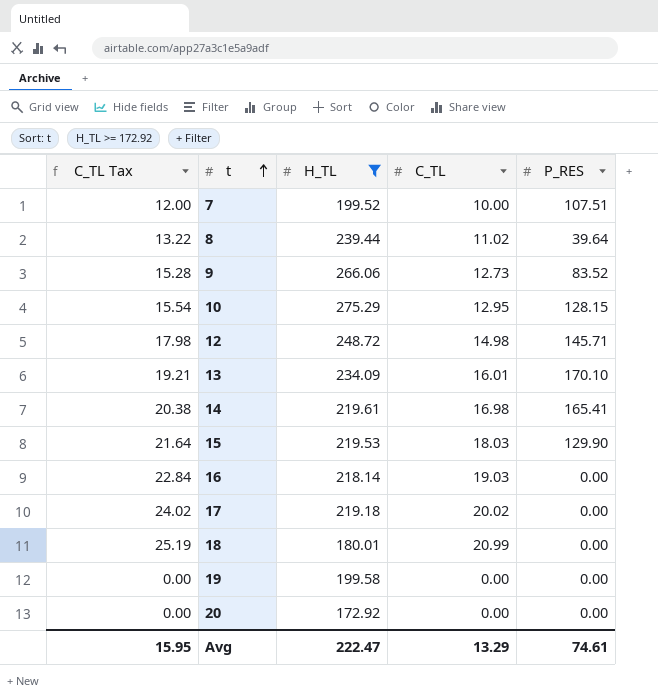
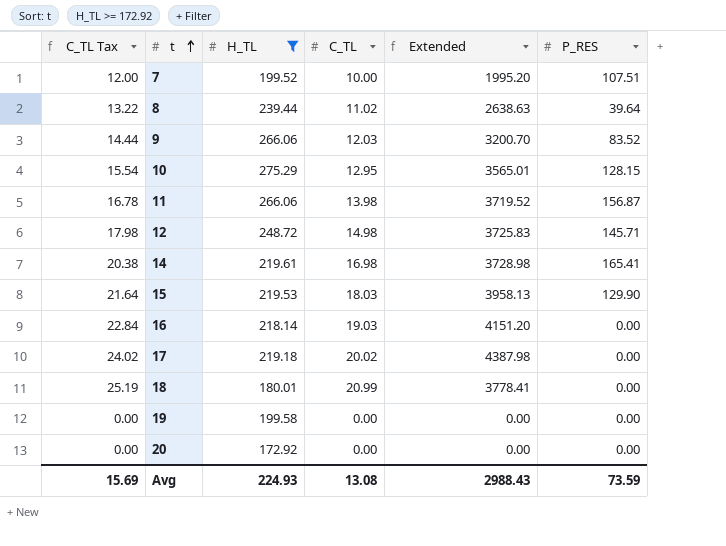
column Extended | formula: none -> [H_TL] * [C_TL]
row 13: 19.21 | 234.09 | 16.01 | 170.10 -> none
9 | C_TL Tax: 15.28 -> 14.44
9 | C_TL: 12.73 -> 12.03
row 11: none -> 16.78 | 266.06 | 13.98 | 3719.52 | 156.87
Avg | C_TL Tax: 15.95 -> 15.69
Avg | H_TL: 222.47 -> 224.93
Avg | C_TL: 13.29 -> 13.08
Avg | P_RES: 74.61 -> 73.59

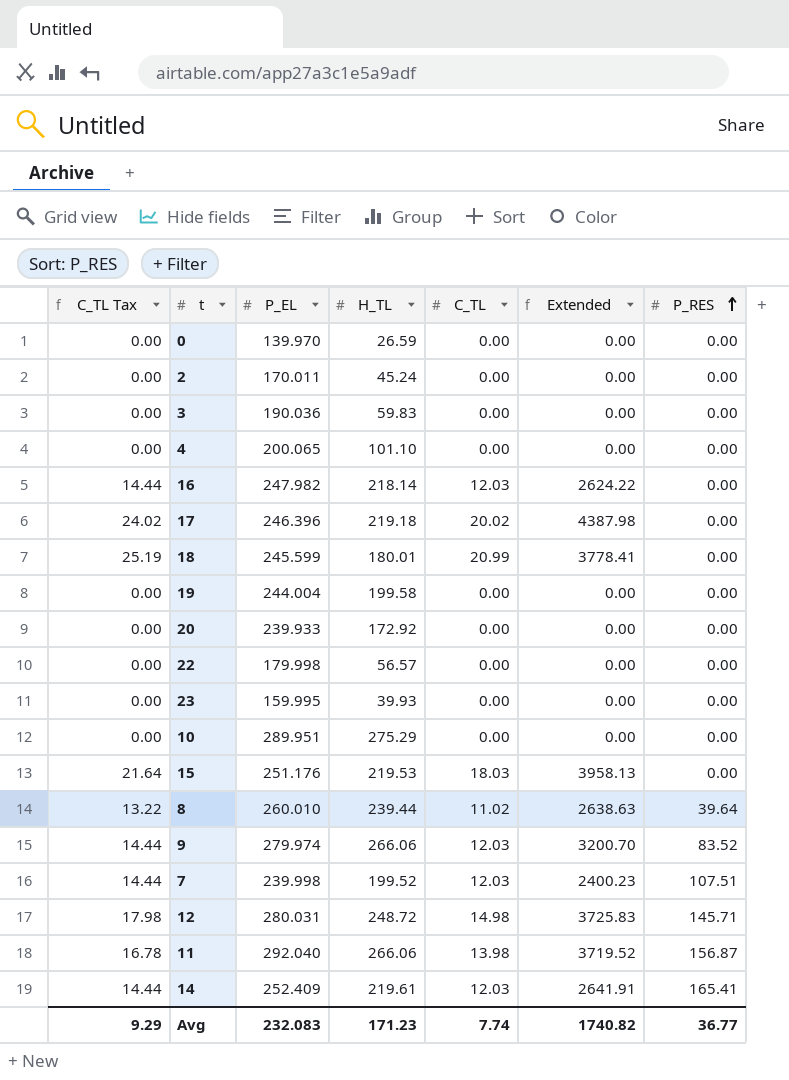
filter: H_TL >= 172.92 -> none
row order: t ascending -> P_RES ascending
column P_EL | position: none -> 3
16 | C_TL Tax: 22.84 -> 14.44
16 | C_TL: 19.03 -> 12.03
16 | Extended: 4151.20 -> 2624.22
10 | C_TL Tax: 15.54 -> 0.00
10 | C_TL: 12.95 -> 0.00
10 | Extended: 3565.01 -> 0.00
10 | P_RES: 128.15 -> 0.00
15 | P_RES: 129.90 -> 0.00
7 | C_TL Tax: 12.00 -> 14.44
7 | C_TL: 10.00 -> 12.03
7 | Extended: 1995.20 -> 2400.23
14 | C_TL Tax: 20.38 -> 14.44
14 | C_TL: 16.98 -> 12.03
14 | Extended: 3728.98 -> 2641.91
Avg | C_TL Tax: 15.69 -> 9.29
Avg | H_TL: 224.93 -> 171.23
Avg | C_TL: 13.08 -> 7.74
Avg | Extended: 2988.43 -> 1740.82
Avg | P_RES: 73.59 -> 36.77

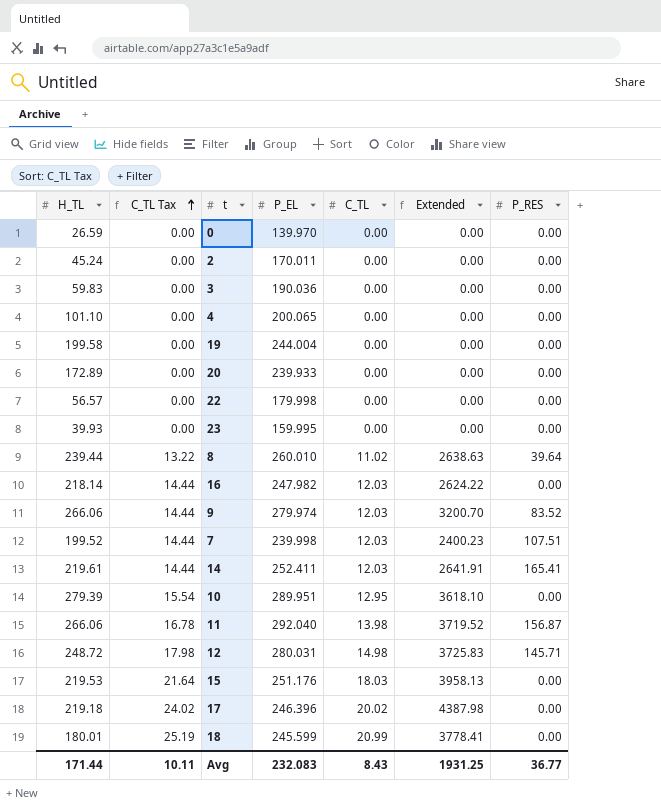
row order: P_RES ascending -> C_TL Tax ascending
column H_TL | position: 4 -> 1
20 | H_TL: 172.92 -> 172.89
14 | P_EL: 252.409 -> 252.411
10 | H_TL: 275.29 -> 279.39
10 | C_TL Tax: 0.00 -> 15.54
10 | C_TL: 0.00 -> 12.95
10 | Extended: 0.00 -> 3618.10
Avg | H_TL: 171.23 -> 171.44
Avg | C_TL Tax: 9.29 -> 10.11
Avg | C_TL: 7.74 -> 8.43
Avg | Extended: 1740.82 -> 1931.25

